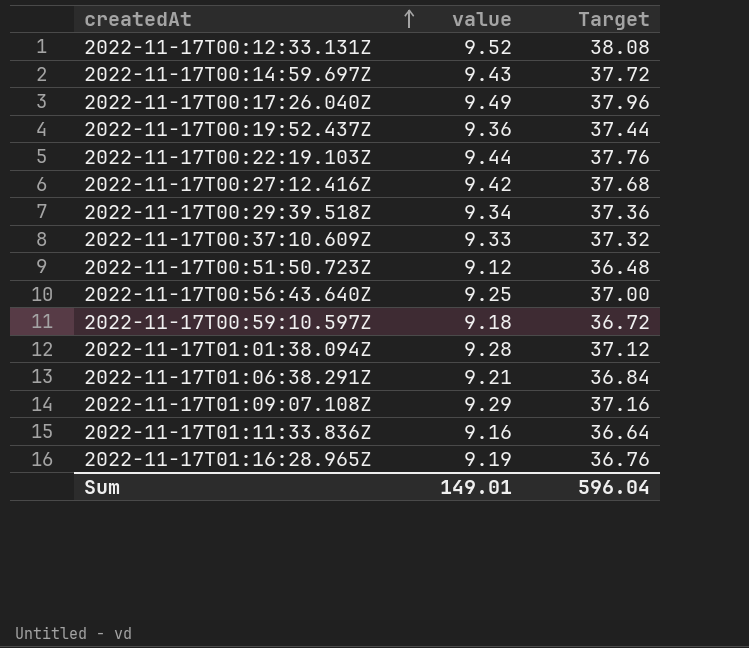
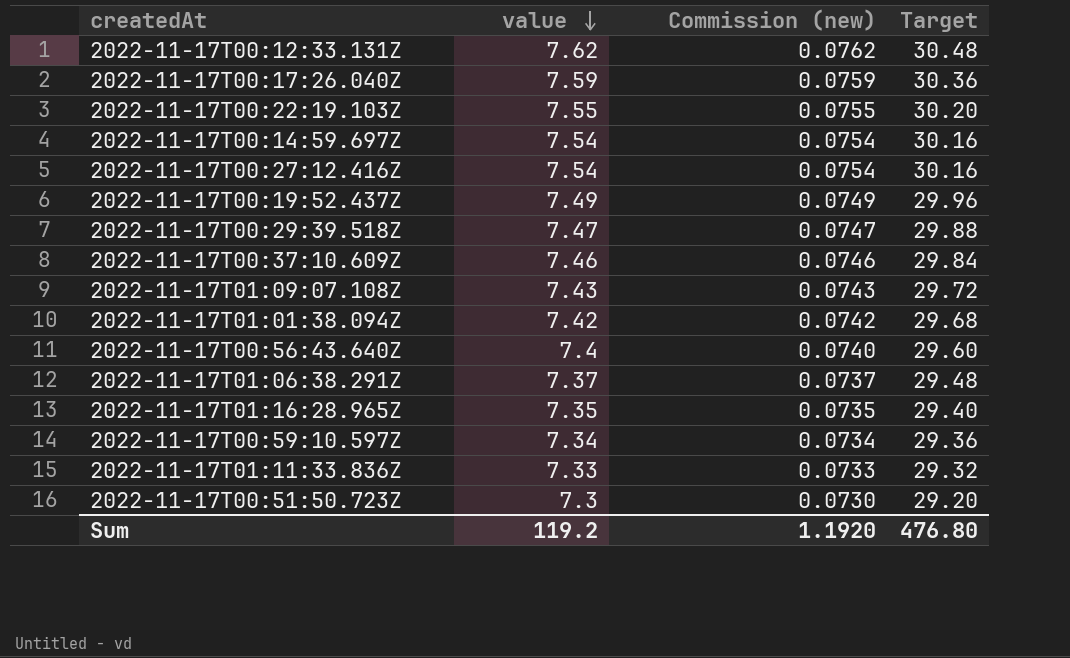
row order: createdAt ascending -> value descending
column Commission (new) | formula: none -> [value] * 0.01
2022-11-17T00:12:33.131Z | value: 9.52 -> 7.62
2022-11-17T00:12:33.131Z | Target: 38.08 -> 30.48
2022-11-17T00:17:26.040Z | value: 9.49 -> 7.59
2022-11-17T00:17:26.040Z | Target: 37.96 -> 30.36
2022-11-17T00:22:19.103Z | value: 9.44 -> 7.55
2022-11-17T00:22:19.103Z | Target: 37.76 -> 30.20
2022-11-17T00:14:59.697Z | value: 9.43 -> 7.54
2022-11-17T00:14:59.697Z | Target: 37.72 -> 30.16
2022-11-17T00:27:12.416Z | value: 9.42 -> 7.54
2022-11-17T00:27:12.416Z | Target: 37.68 -> 30.16
2022-11-17T00:19:52.437Z | value: 9.36 -> 7.49
2022-11-17T00:19:52.437Z | Target: 37.44 -> 29.96
2022-11-17T00:29:39.518Z | value: 9.34 -> 7.47
2022-11-17T00:29:39.518Z | Target: 37.36 -> 29.88
2022-11-17T00:37:10.609Z | value: 9.33 -> 7.46
2022-11-17T00:37:10.609Z | Target: 37.32 -> 29.84
2022-11-17T01:09:07.108Z | value: 9.29 -> 7.43
2022-11-17T01:09:07.108Z | Target: 37.16 -> 29.72
2022-11-17T01:01:38.094Z | value: 9.28 -> 7.42
2022-11-17T01:01:38.094Z | Target: 37.12 -> 29.68
2022-11-17T00:56:43.640Z | value: 9.25 -> 7.4
2022-11-17T00:56:43.640Z | Target: 37.00 -> 29.60
2022-11-17T01:06:38.291Z | value: 9.21 -> 7.37
2022-11-17T01:06:38.291Z | Target: 36.84 -> 29.48
2022-11-17T01:16:28.965Z | value: 9.19 -> 7.35
2022-11-17T01:16:28.965Z | Target: 36.76 -> 29.40
2022-11-17T00:59:10.597Z | value: 9.18 -> 7.34
2022-11-17T00:59:10.597Z | Target: 36.72 -> 29.36
2022-11-17T01:11:33.836Z | value: 9.16 -> 7.33
2022-11-17T01:11:33.836Z | Target: 36.64 -> 29.32
2022-11-17T00:51:50.723Z | value: 9.12 -> 7.3
2022-11-17T00:51:50.723Z | Target: 36.48 -> 29.20
Sum | value: 149.01 -> 119.2
Sum | Target: 596.04 -> 476.80

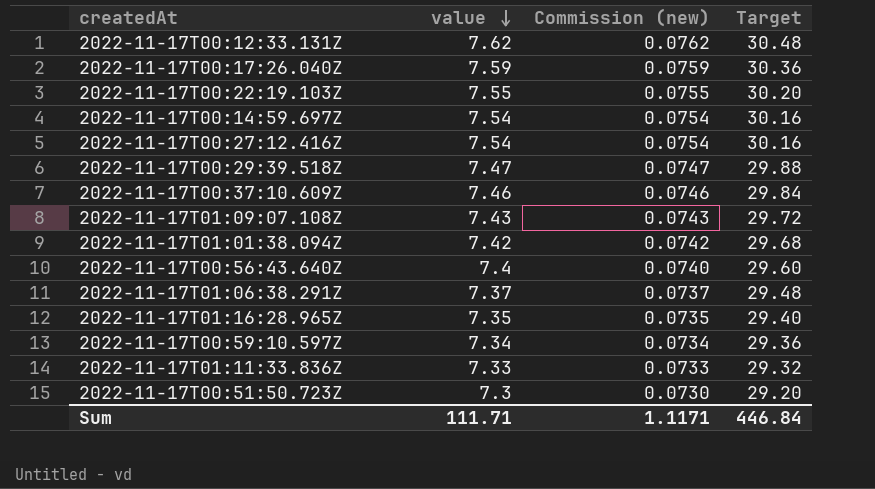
row 2022-11-17T00:19:52.437Z: 7.49 | 0.0749 | 29.96 -> none
Sum | value: 119.2 -> 111.71
Sum | Commission (new): 1.1920 -> 1.1171
Sum | Target: 476.80 -> 446.84

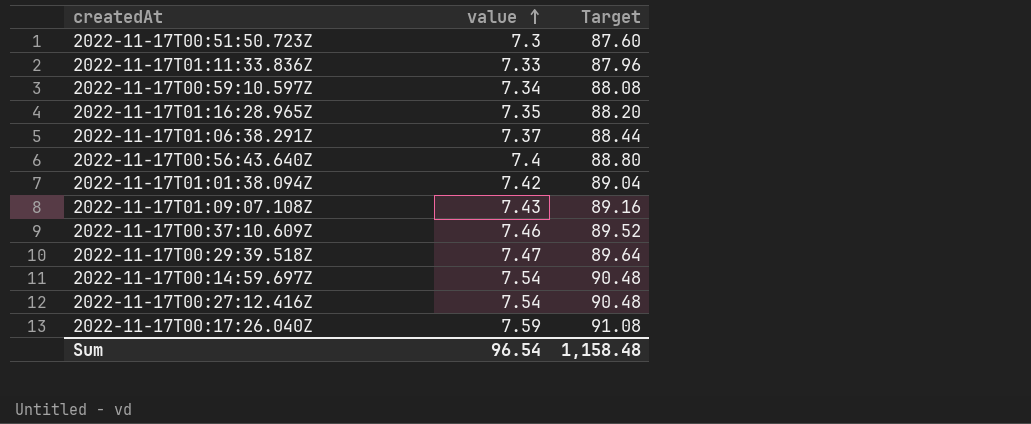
row order: value descending -> value ascending
column Commission (new) | formula: [value] * 0.01 -> none
column Target | formula: [value] * 4 -> [value] * 12
row 2022-11-17T00:12:33.131Z: 7.62 | 0.0762 | 30.48 -> none
row 2022-11-17T00:22:19.103Z: 7.55 | 0.0755 | 30.20 -> none
Sum | value: 111.71 -> 96.54
Sum | Target: 446.84 -> 1,158.48

